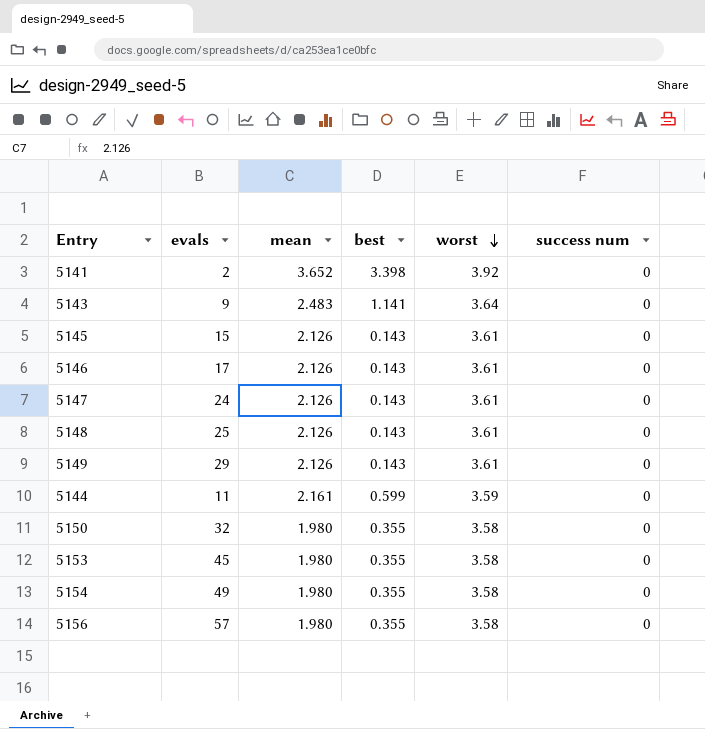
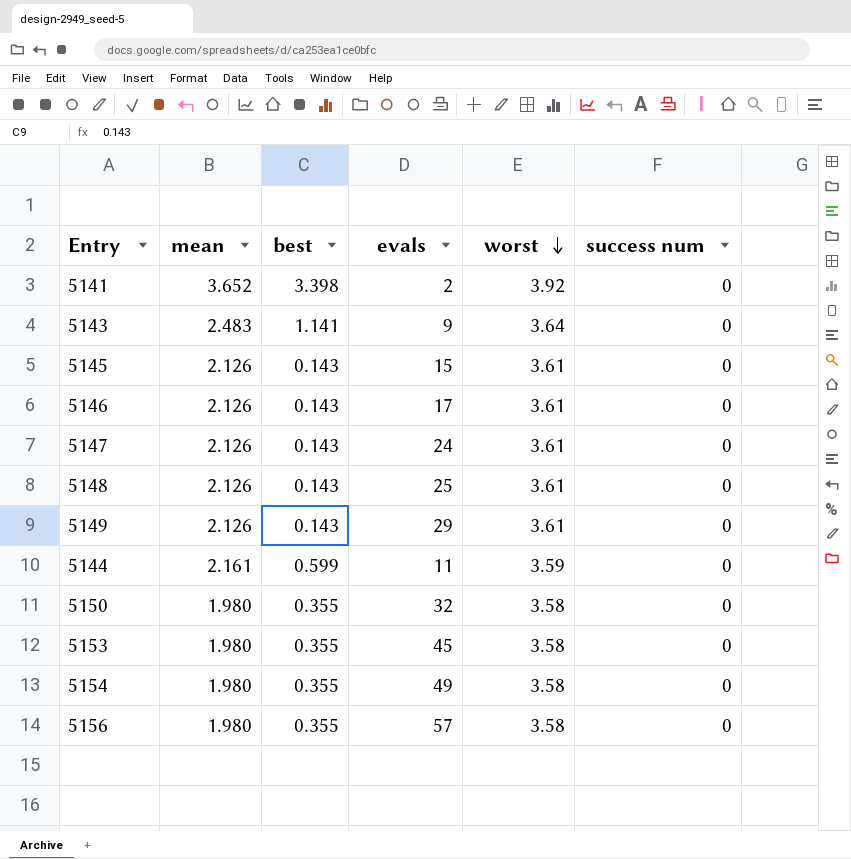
column evals | position: 2 -> 4

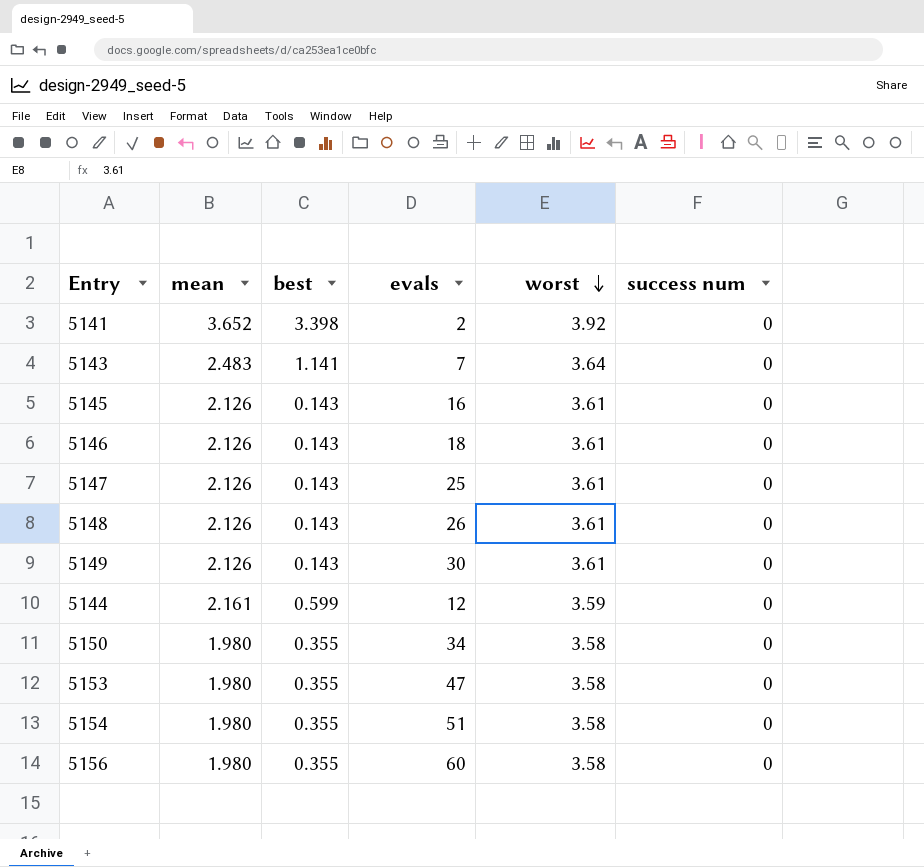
5143 | evals: 9 -> 7
5145 | evals: 15 -> 16
5146 | evals: 17 -> 18
5147 | evals: 24 -> 25
5148 | evals: 25 -> 26
5149 | evals: 29 -> 30
5144 | evals: 11 -> 12
5150 | evals: 32 -> 34
5153 | evals: 45 -> 47
5154 | evals: 49 -> 51
5156 | evals: 57 -> 60

